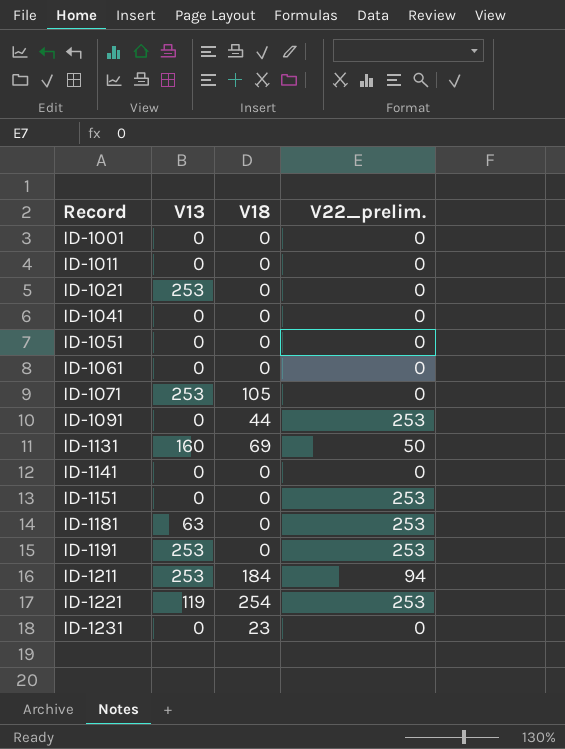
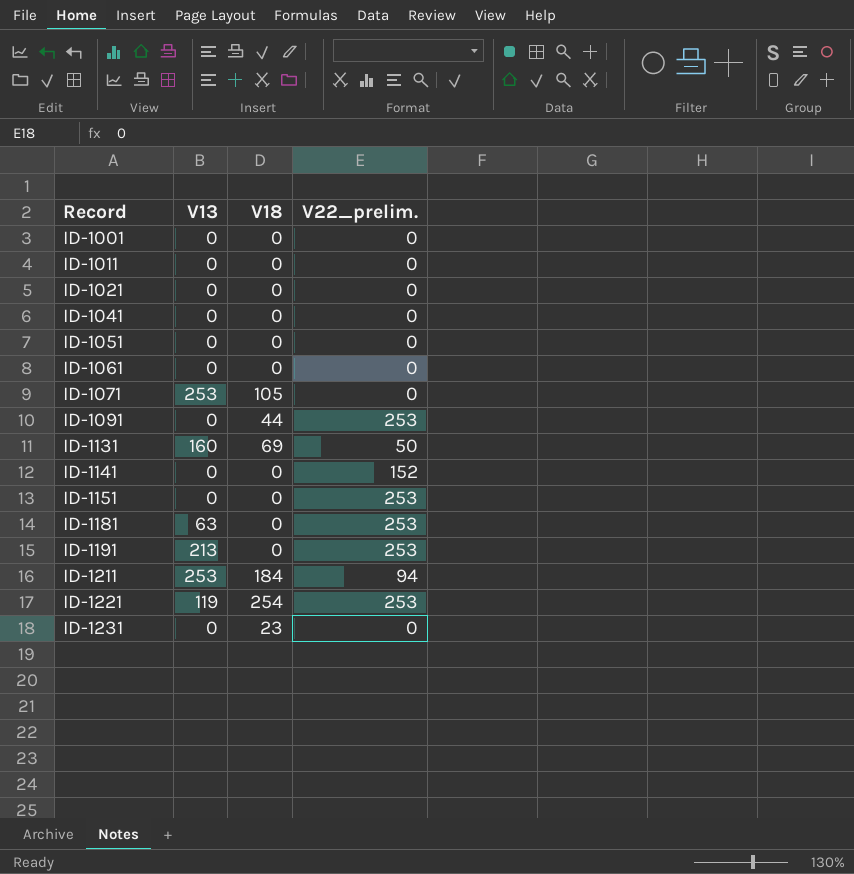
ID-1021 | V13: 253 -> 0
ID-1141 | V22_prelim.: 0 -> 152
ID-1191 | V13: 253 -> 213

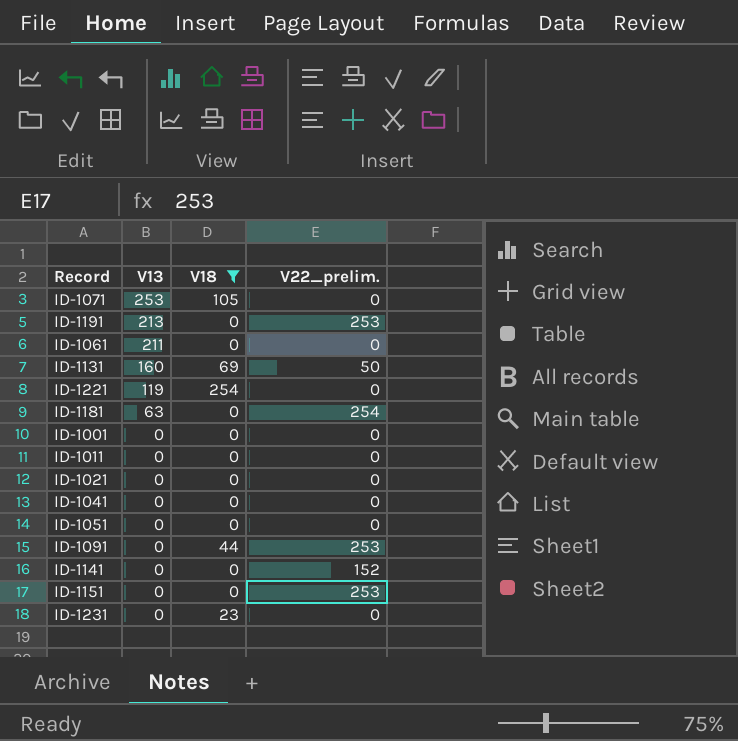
filter: none -> V18 != 184
row order: Record ascending -> V13 descending
ID-1061 | V13: 0 -> 211
ID-1221 | V22_prelim.: 253 -> 0
ID-1181 | V22_prelim.: 253 -> 254

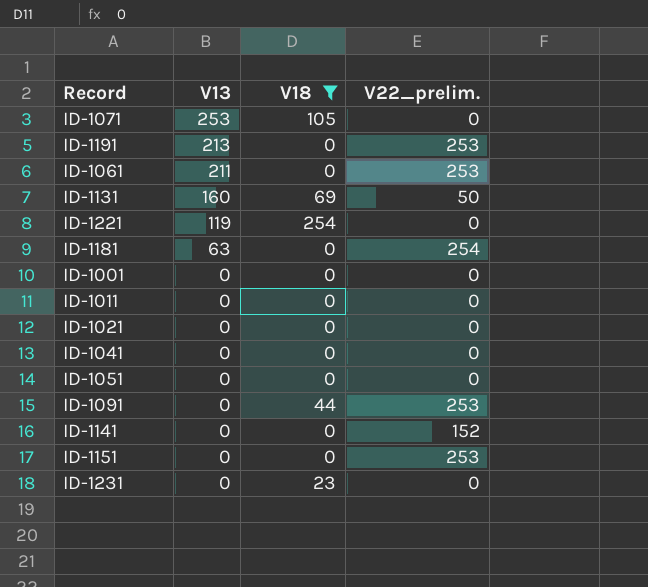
ID-1061 | V22_prelim.: 0 -> 253

